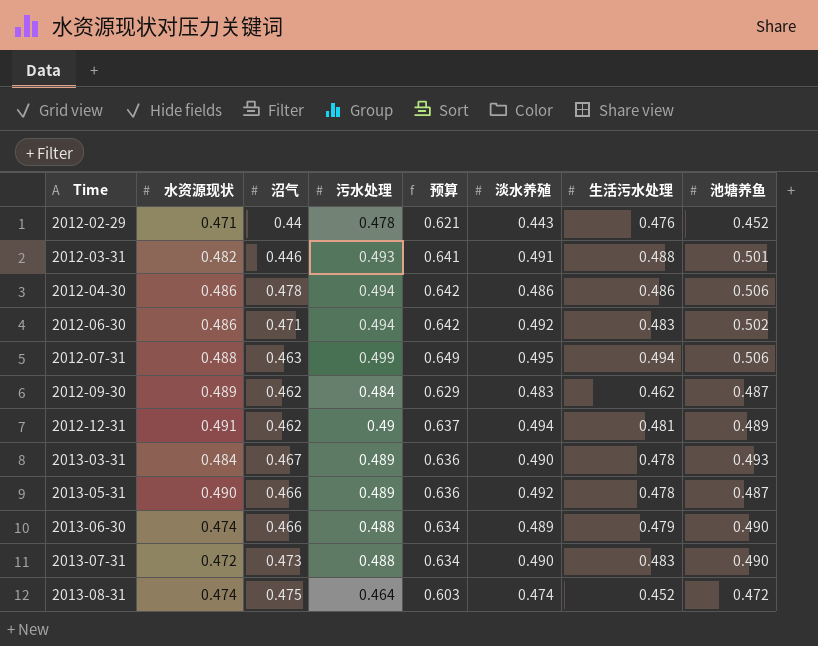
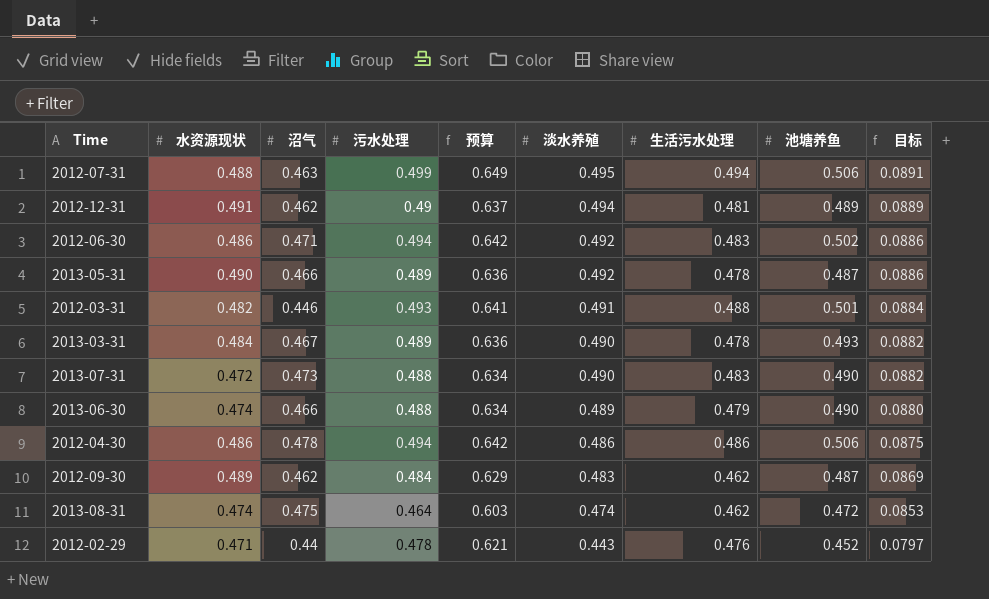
row order: Time ascending -> 淡水养殖 descending
column 目标 | formula: none -> [淡水养殖] * 0.18
2013-08-31 | 生活污水处理: 0.452 -> 0.462

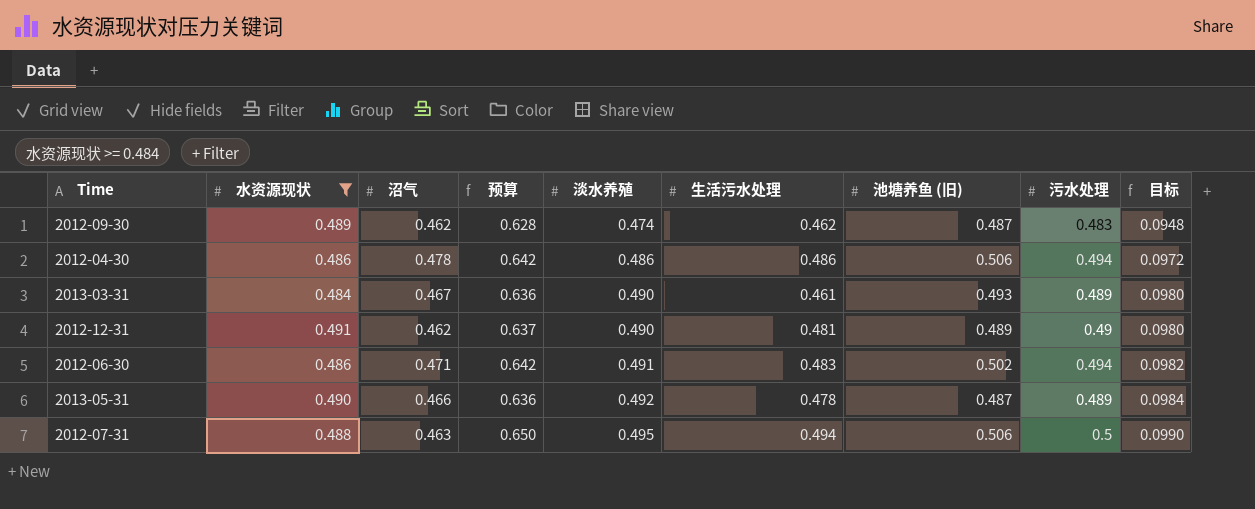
filter: none -> 水资源现状 >= 0.484
row order: 淡水养殖 descending -> 淡水养殖 ascending
column name: 池塘养鱼 -> 池塘养鱼 (旧)
column 污水处理 | position: 4 -> 8
column 目标 | formula: [淡水养殖] * 0.18 -> [淡水养殖] * 0.2
2012-09-30 | 预算: 0.629 -> 0.628
2012-09-30 | 淡水养殖: 0.483 -> 0.474
2012-09-30 | 污水处理: 0.484 -> 0.483
2013-03-31 | 生活污水处理: 0.478 -> 0.461
2012-12-31 | 淡水养殖: 0.494 -> 0.490
2012-06-30 | 淡水养殖: 0.492 -> 0.491
2012-07-31 | 预算: 0.649 -> 0.650
2012-07-31 | 污水处理: 0.499 -> 0.5

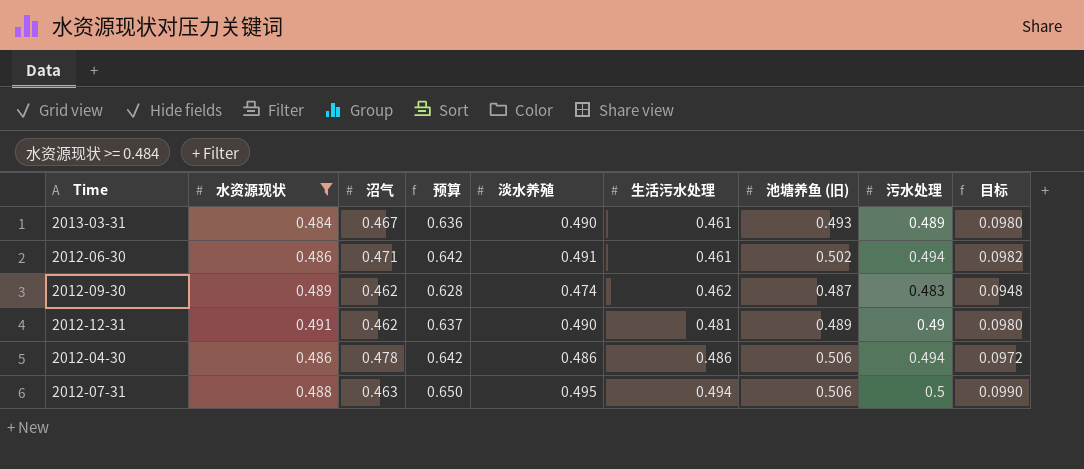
row order: 淡水养殖 ascending -> 生活污水处理 ascending
row 2013-05-31: 0.490 | 0.466 | 0.636 | 0.492 | 0.478 | 0.487 | 0.489 | 0.0984 -> none
2012-06-30 | 生活污水处理: 0.483 -> 0.461

